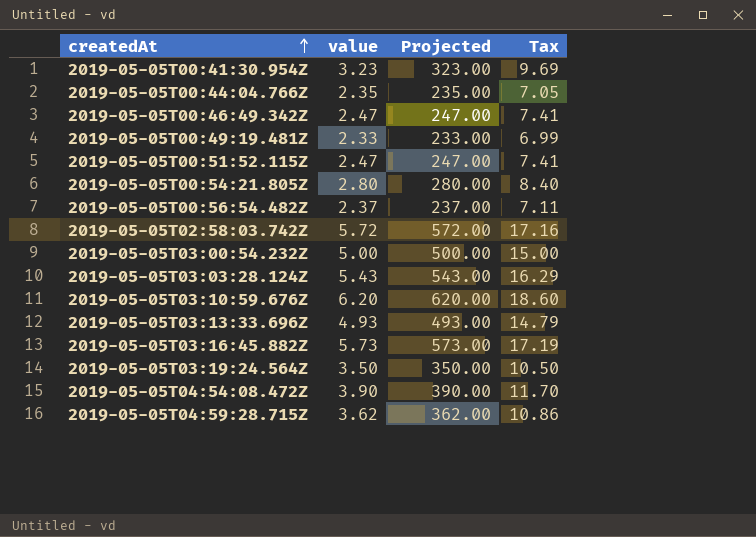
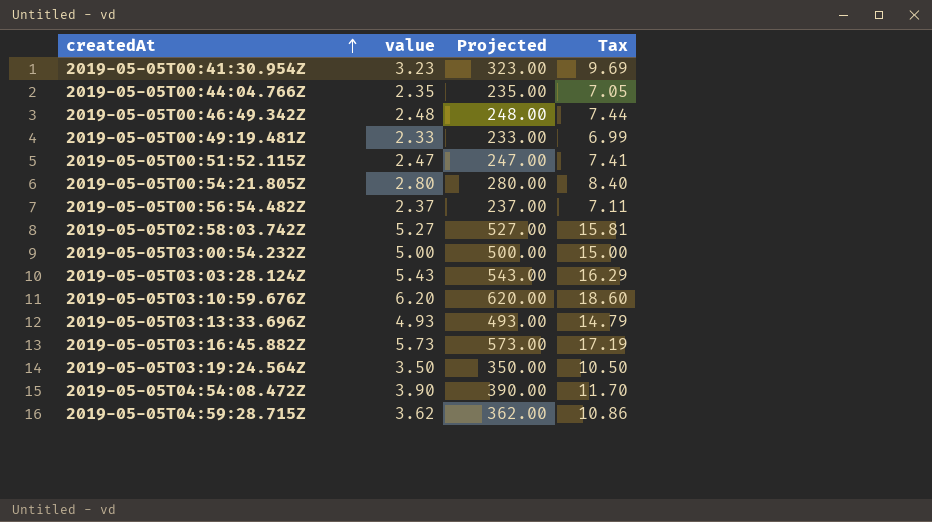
2019-05-05T00:46:49.342Z | value: 2.47 -> 2.48
2019-05-05T00:46:49.342Z | Projected: 247.00 -> 248.00
2019-05-05T00:46:49.342Z | Tax: 7.41 -> 7.44
2019-05-05T02:58:03.742Z | value: 5.72 -> 5.27
2019-05-05T02:58:03.742Z | Projected: 572.00 -> 527.00
2019-05-05T02:58:03.742Z | Tax: 17.16 -> 15.81

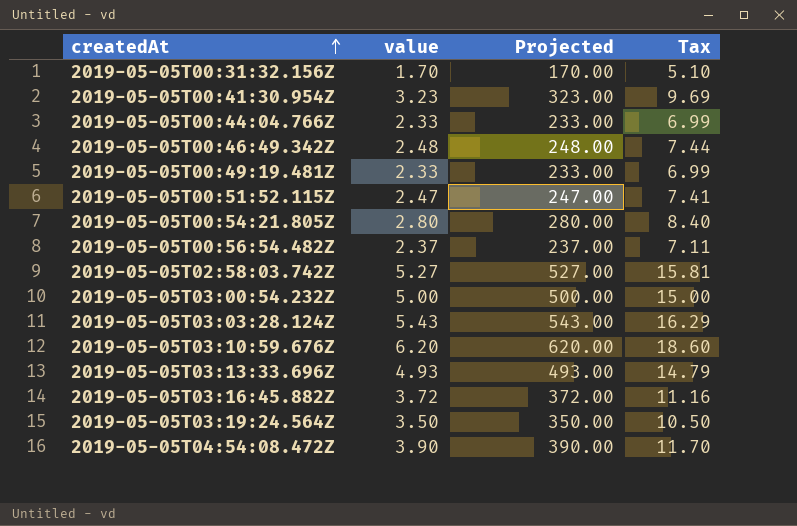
row 2019-05-05T04:59:28.715Z: 3.62 | 362.00 | 10.86 -> none
row 2019-05-05T00:31:32.156Z: none -> 1.70 | 170.00 | 5.10
2019-05-05T00:44:04.766Z | value: 2.35 -> 2.33
2019-05-05T00:44:04.766Z | Projected: 235.00 -> 233.00
2019-05-05T00:44:04.766Z | Tax: 7.05 -> 6.99
2019-05-05T03:16:45.882Z | value: 5.73 -> 3.72
2019-05-05T03:16:45.882Z | Projected: 573.00 -> 372.00
2019-05-05T03:16:45.882Z | Tax: 17.19 -> 11.16

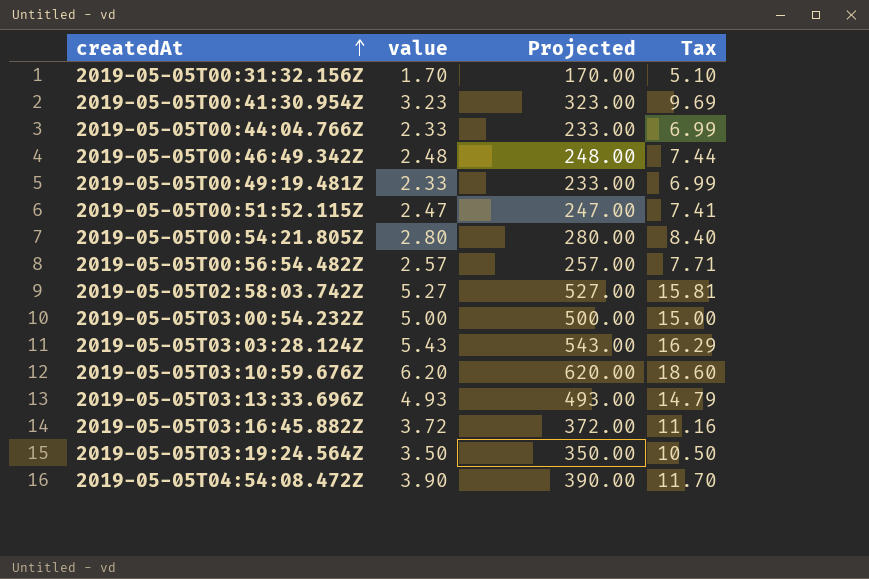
2019-05-05T00:56:54.482Z | value: 2.37 -> 2.57
2019-05-05T00:56:54.482Z | Projected: 237.00 -> 257.00
2019-05-05T00:56:54.482Z | Tax: 7.11 -> 7.71

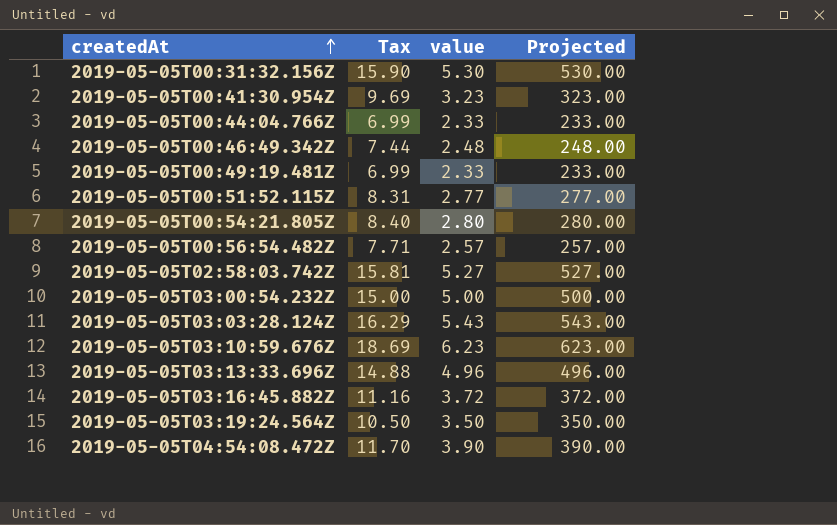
column Tax | position: 4 -> 2
2019-05-05T00:31:32.156Z | Tax: 5.10 -> 15.90
2019-05-05T00:31:32.156Z | value: 1.70 -> 5.30
2019-05-05T00:31:32.156Z | Projected: 170.00 -> 530.00
2019-05-05T00:51:52.115Z | Tax: 7.41 -> 8.31
2019-05-05T00:51:52.115Z | value: 2.47 -> 2.77
2019-05-05T00:51:52.115Z | Projected: 247.00 -> 277.00
2019-05-05T03:10:59.676Z | Tax: 18.60 -> 18.69
2019-05-05T03:10:59.676Z | value: 6.20 -> 6.23
2019-05-05T03:10:59.676Z | Projected: 620.00 -> 623.00
2019-05-05T03:13:33.696Z | Tax: 14.79 -> 14.88
2019-05-05T03:13:33.696Z | value: 4.93 -> 4.96
2019-05-05T03:13:33.696Z | Projected: 493.00 -> 496.00

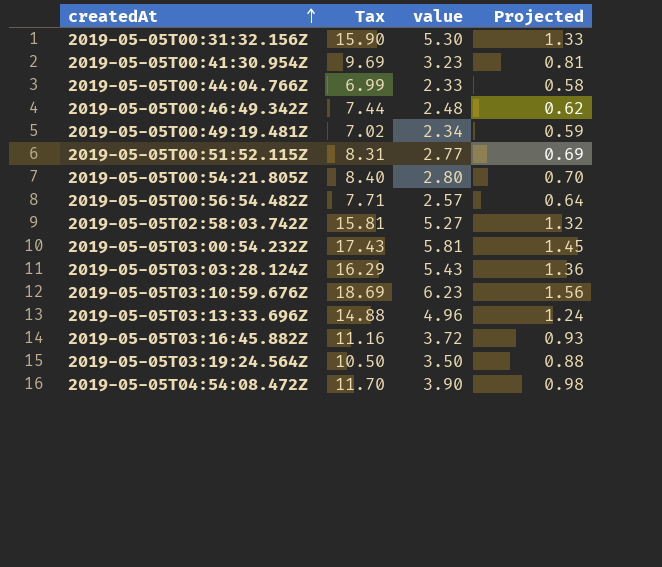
column Projected | formula: [value] * 100 -> [value] * 0.25
2019-05-05T00:49:19.481Z | Tax: 6.99 -> 7.02
2019-05-05T00:49:19.481Z | value: 2.33 -> 2.34
2019-05-05T03:00:54.232Z | Tax: 15.00 -> 17.43
2019-05-05T03:00:54.232Z | value: 5.00 -> 5.81

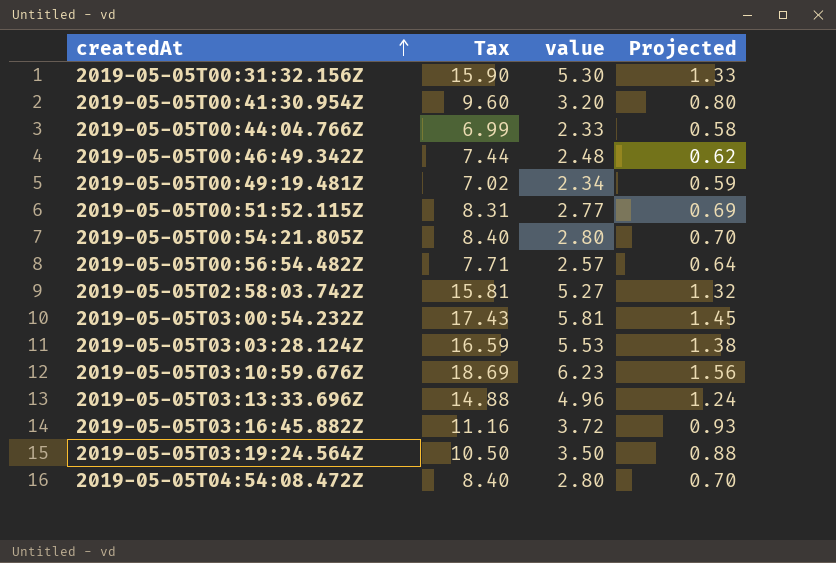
2019-05-05T00:41:30.954Z | Tax: 9.69 -> 9.60
2019-05-05T00:41:30.954Z | value: 3.23 -> 3.20
2019-05-05T00:41:30.954Z | Projected: 0.81 -> 0.80
2019-05-05T03:03:28.124Z | Tax: 16.29 -> 16.59
2019-05-05T03:03:28.124Z | value: 5.43 -> 5.53
2019-05-05T03:03:28.124Z | Projected: 1.36 -> 1.38
2019-05-05T04:54:08.472Z | Tax: 11.70 -> 8.40
2019-05-05T04:54:08.472Z | value: 3.90 -> 2.80
2019-05-05T04:54:08.472Z | Projected: 0.98 -> 0.70

